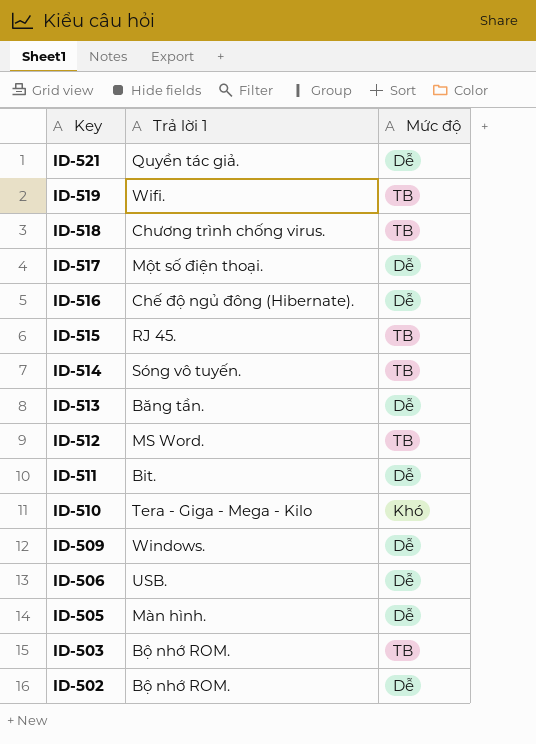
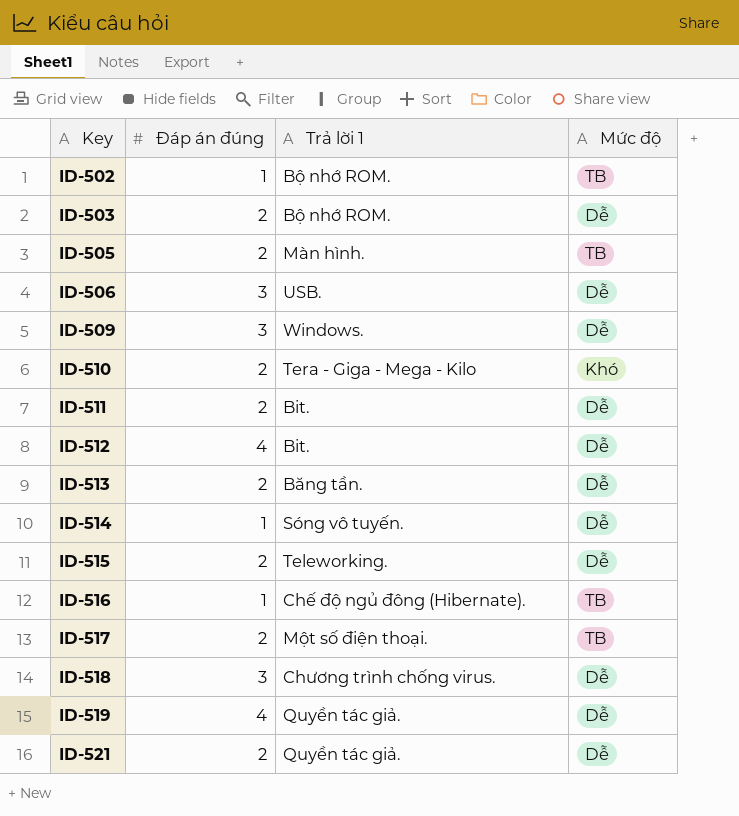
row order: Key descending -> Key ascending
column Đáp án đúng | position: none -> 2
ID-502 | Mức độ: Dễ -> TB
ID-503 | Mức độ: TB -> Dễ
ID-505 | Mức độ: Dễ -> TB
ID-512 | Trả lời 1: MS Word. -> Bit.
ID-512 | Mức độ: TB -> Dễ
ID-514 | Mức độ: TB -> Dễ
ID-515 | Trả lời 1: RJ 45. -> Teleworking.
ID-515 | Mức độ: TB -> Dễ
ID-516 | Mức độ: Dễ -> TB
ID-517 | Mức độ: Dễ -> TB
ID-518 | Mức độ: TB -> Dễ
ID-519 | Trả lời 1: Wifi. -> Quyền tác giả.
ID-519 | Mức độ: TB -> Dễ

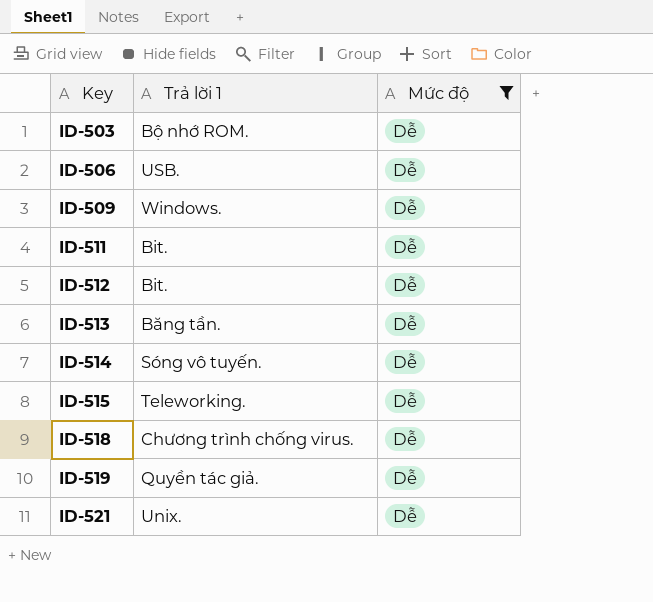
filter: none -> Mức độ = Dễ
column Đáp án đúng | position: 2 -> none
ID-521 | Trả lời 1: Quyền tác giả. -> Unix.

